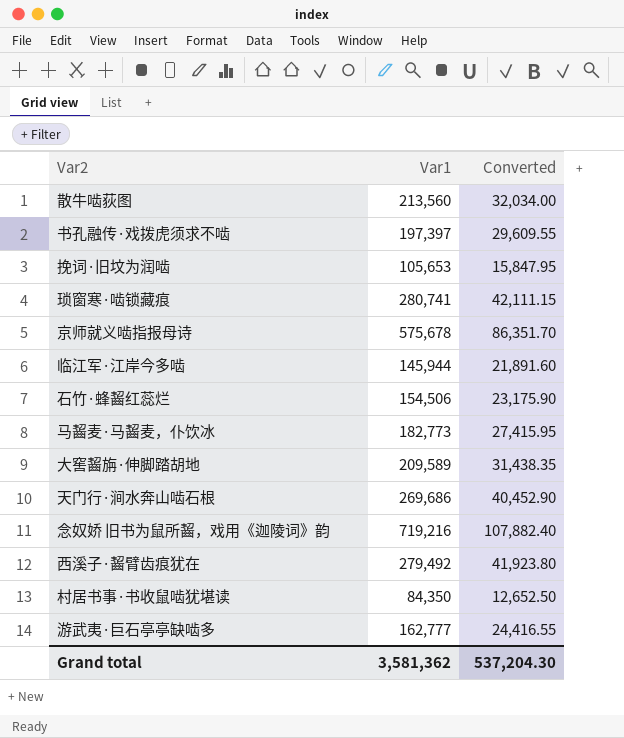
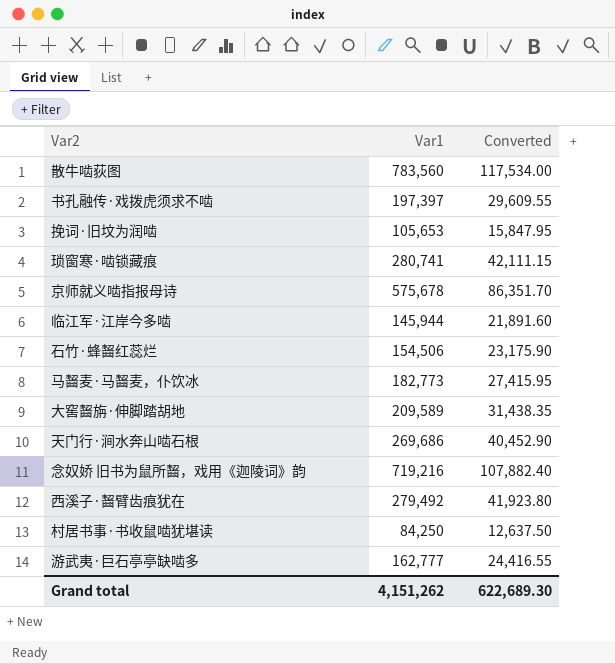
散牛啮荻图 | Var1: 213,560 -> 783,560
散牛啮荻图 | Converted: 32,034.00 -> 117,534.00
村居书事·书收鼠啮犹堪读 | Var1: 84,350 -> 84,250
村居书事·书收鼠啮犹堪读 | Converted: 12,652.50 -> 12,637.50
Grand total | Var1: 3,581,362 -> 4,151,262
Grand total | Converted: 537,204.30 -> 622,689.30

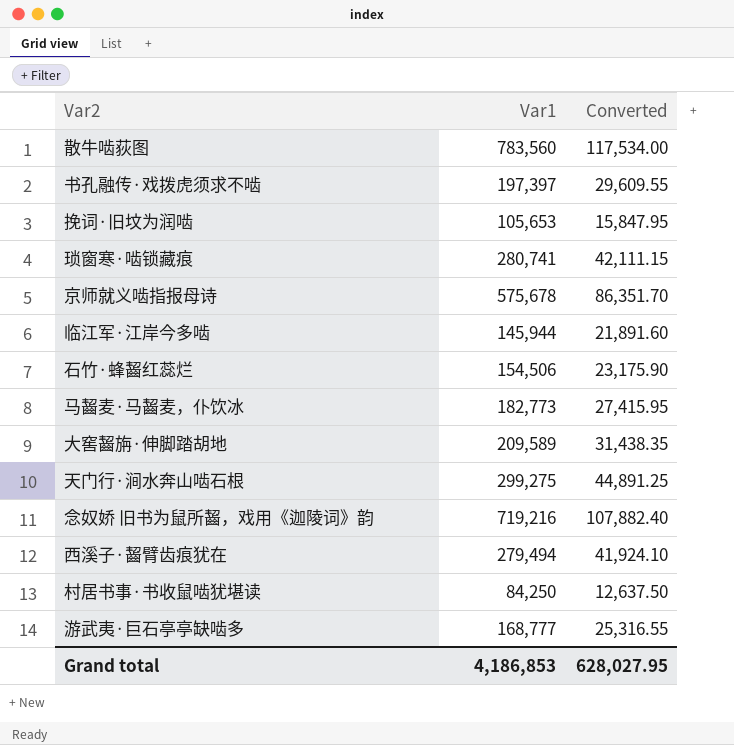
天门行·涧水奔山啮石根 | Var1: 269,686 -> 299,275
天门行·涧水奔山啮石根 | Converted: 40,452.90 -> 44,891.25
西溪子·齧臂齿痕犹在 | Var1: 279,492 -> 279,494
西溪子·齧臂齿痕犹在 | Converted: 41,923.80 -> 41,924.10
游武夷·巨石亭亭缺啮多 | Var1: 162,777 -> 168,777
游武夷·巨石亭亭缺啮多 | Converted: 24,416.55 -> 25,316.55
Grand total | Var1: 4,151,262 -> 4,186,853
Grand total | Converted: 622,689.30 -> 628,027.95

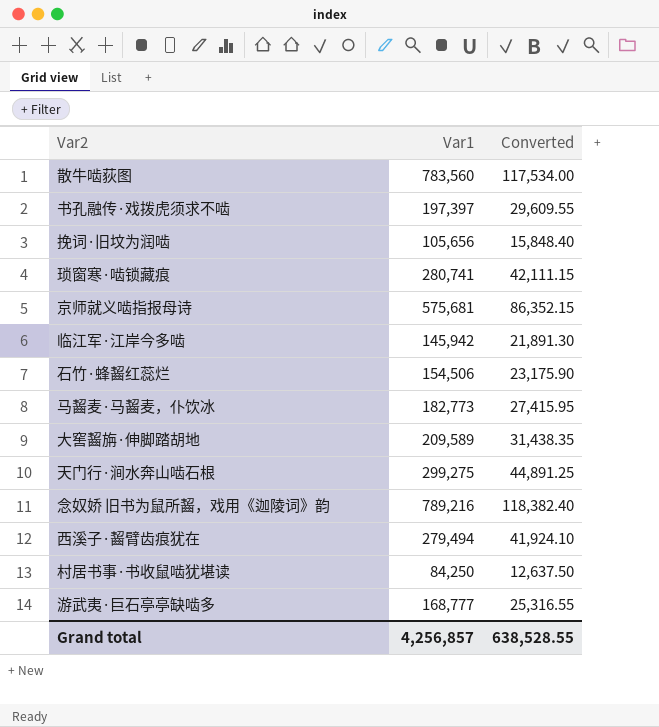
挽词·旧坟为润啮 | Var1: 105,653 -> 105,656
挽词·旧坟为润啮 | Converted: 15,847.95 -> 15,848.40
京师就义啮指报母诗 | Var1: 575,678 -> 575,681
京师就义啮指报母诗 | Converted: 86,351.70 -> 86,352.15
临江军·江岸今多啮 | Var1: 145,944 -> 145,942
临江军·江岸今多啮 | Converted: 21,891.60 -> 21,891.30
念奴娇 旧书为鼠所齧，戏用《迦陵词》韵 | Var1: 719,216 -> 789,216
念奴娇 旧书为鼠所齧，戏用《迦陵词》韵 | Converted: 107,882.40 -> 118,382.40
Grand total | Var1: 4,186,853 -> 4,256,857
Grand total | Converted: 628,027.95 -> 638,528.55

